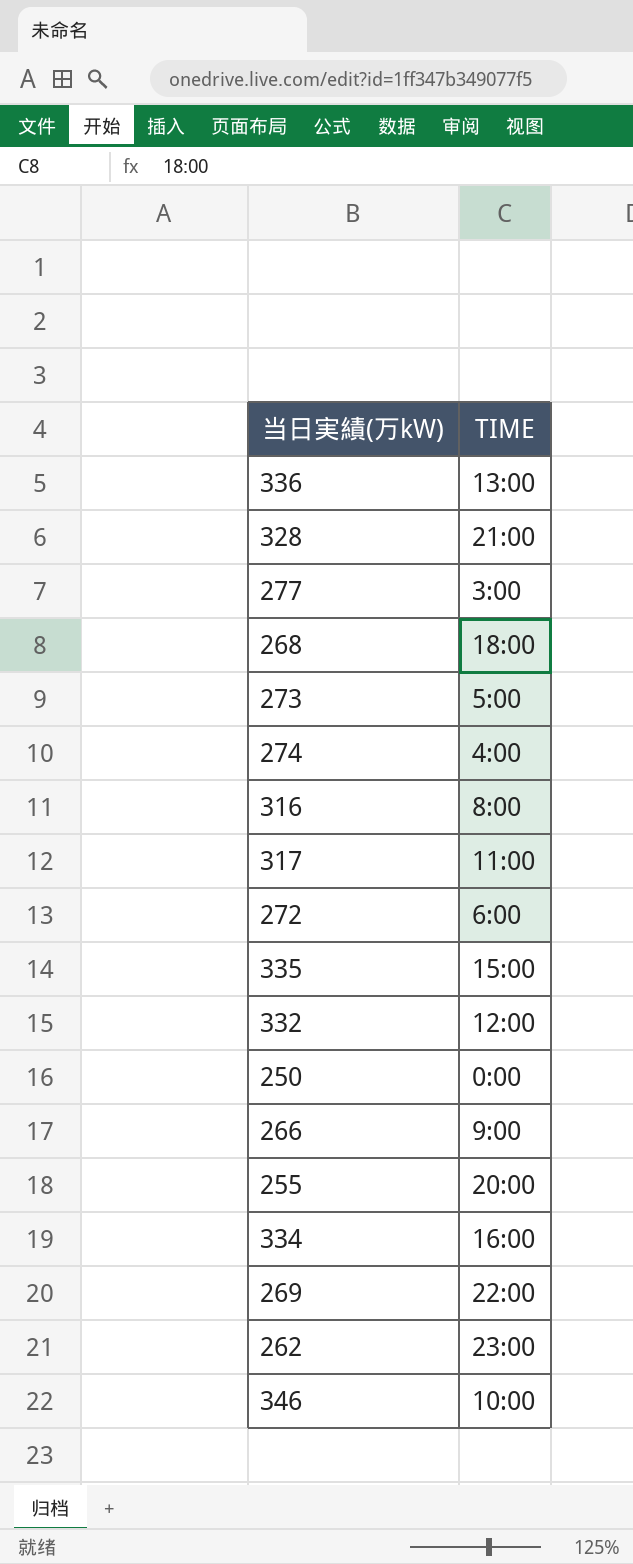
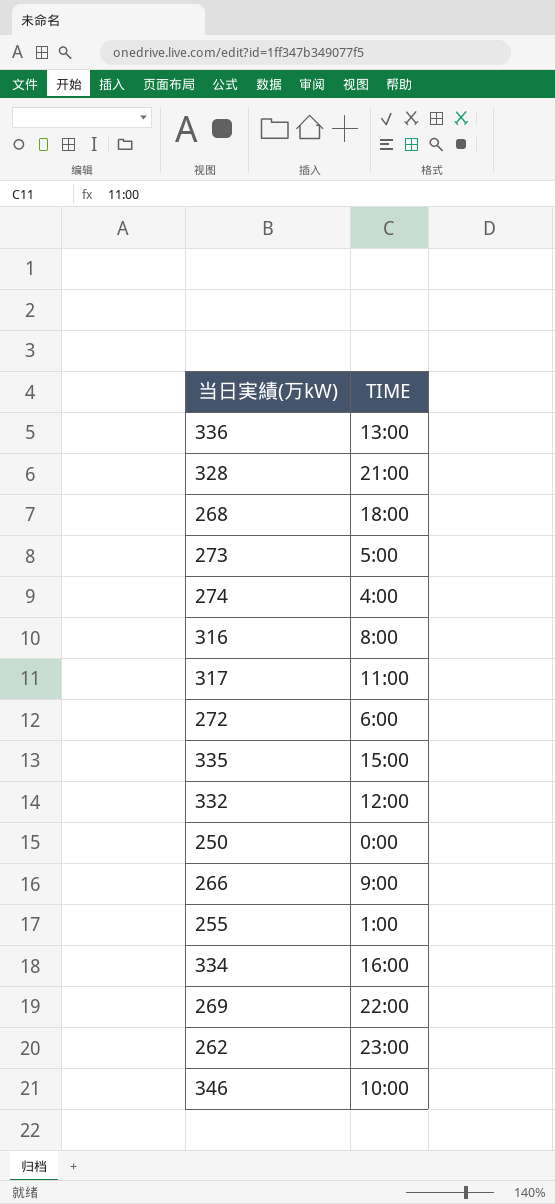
row 277: 3:00 -> none
255 | TIME: 20:00 -> 1:00

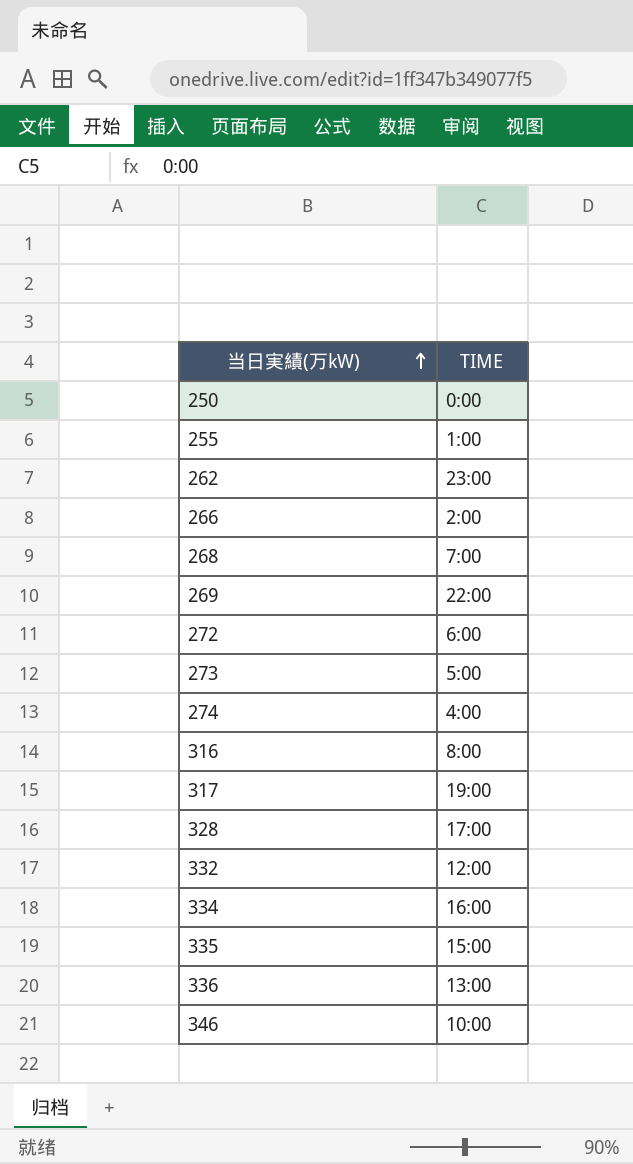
row order: none -> 当日実績(万kW) ascending
266 | TIME: 9:00 -> 2:00
268 | TIME: 18:00 -> 7:00
317 | TIME: 11:00 -> 19:00
328 | TIME: 21:00 -> 17:00

